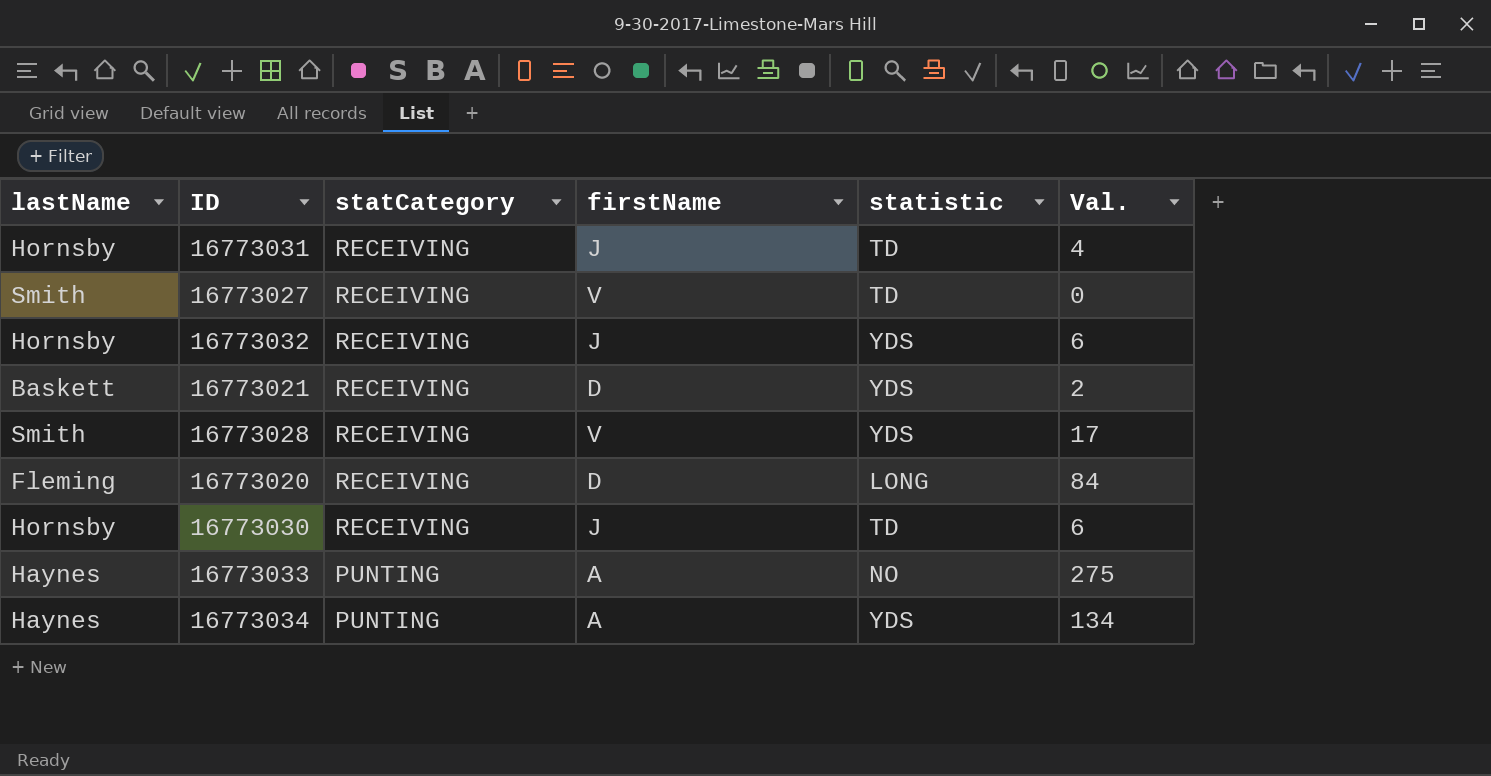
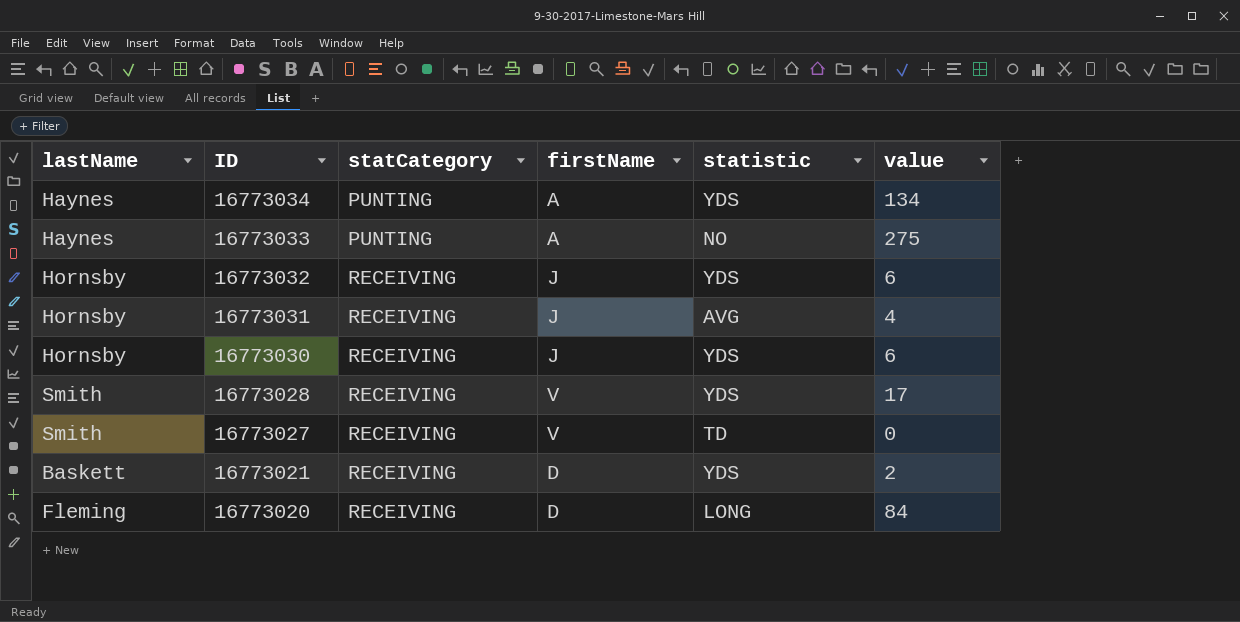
row order: statCategory descending -> ID descending
column name: Val. -> value
16773031 | statistic: TD -> AVG
16773030 | statistic: TD -> YDS

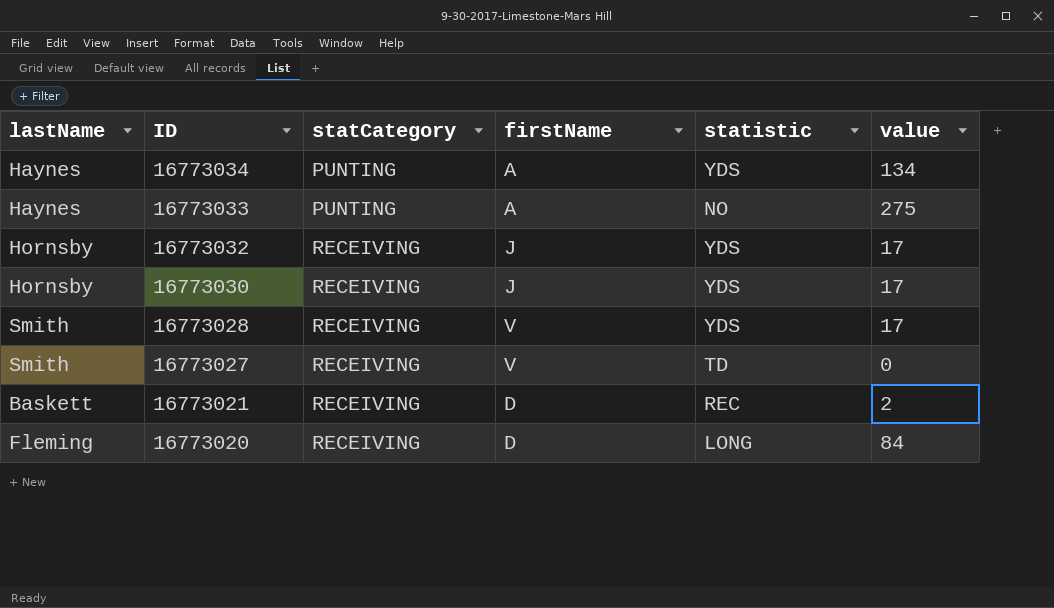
row 16773031: Hornsby | RECEIVING | J | AVG | 4 -> none
16773032 | value: 6 -> 17
16773030 | value: 6 -> 17
16773021 | statistic: YDS -> REC

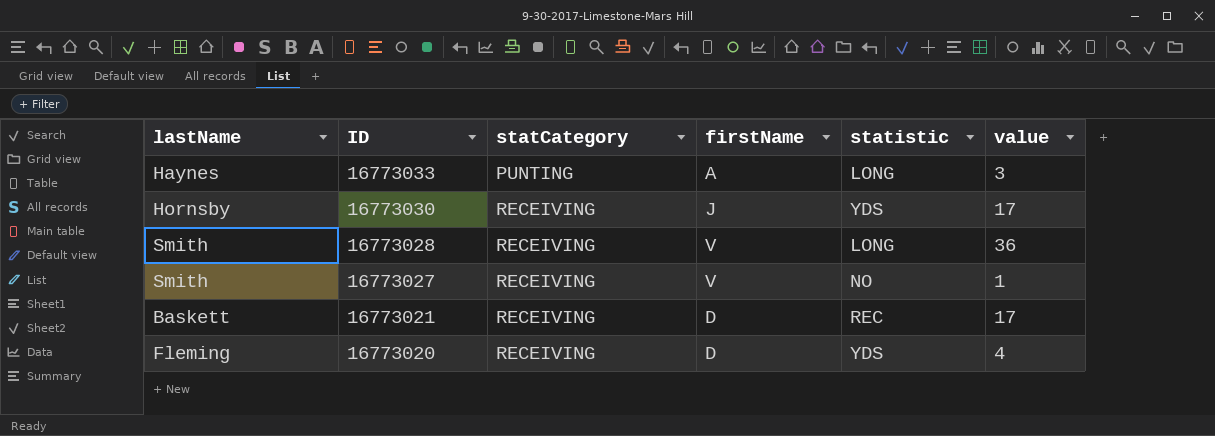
row 16773034: Haynes | PUNTING | A | YDS | 134 -> none
row 16773032: Hornsby | RECEIVING | J | YDS | 17 -> none
16773033 | statistic: NO -> LONG
16773033 | value: 275 -> 3
16773028 | statistic: YDS -> LONG
16773028 | value: 17 -> 36
16773027 | statistic: TD -> NO
16773027 | value: 0 -> 1
16773021 | value: 2 -> 17
16773020 | statistic: LONG -> YDS
16773020 | value: 84 -> 4

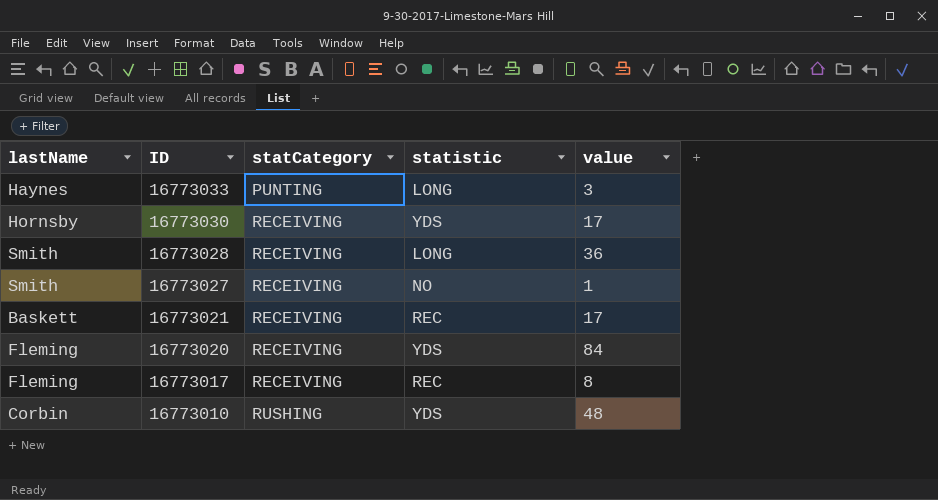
column firstName | position: 4 -> none
16773020 | value: 4 -> 84
row 16773017: none -> Fleming | RECEIVING | REC | 8
row 16773010: none -> Corbin | RUSHING | YDS | 48

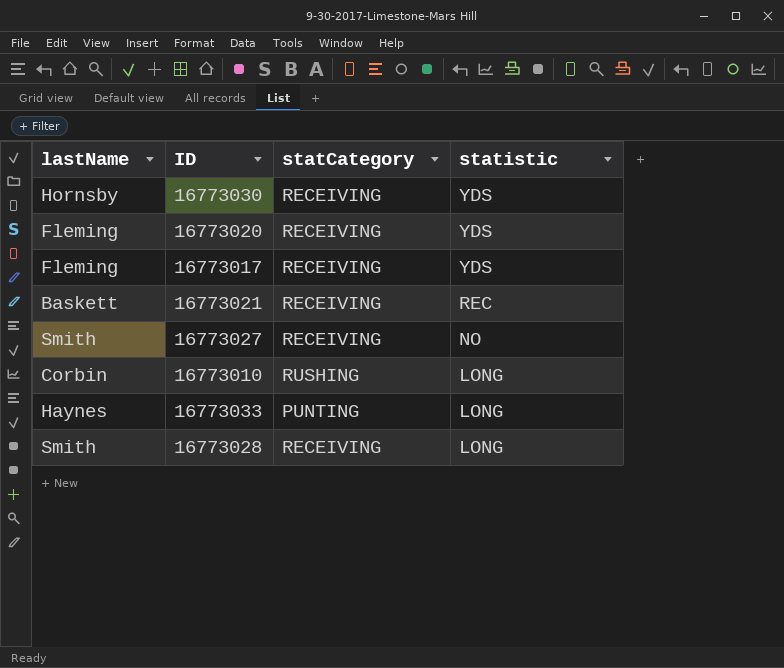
row order: ID descending -> statistic descending
column value | position: 5 -> none
16773017 | statistic: REC -> YDS
16773010 | statistic: YDS -> LONG

